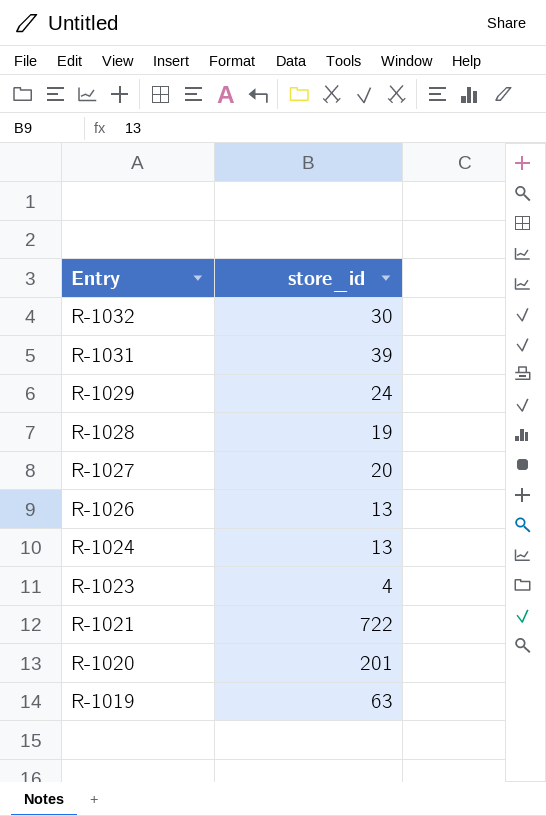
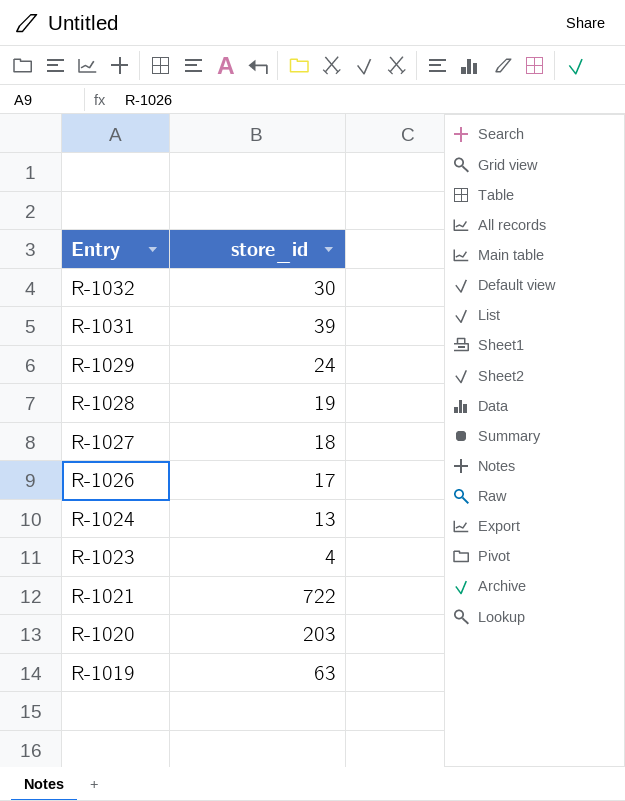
R-1027 | store_id: 20 -> 18
R-1026 | store_id: 13 -> 17
R-1020 | store_id: 201 -> 203

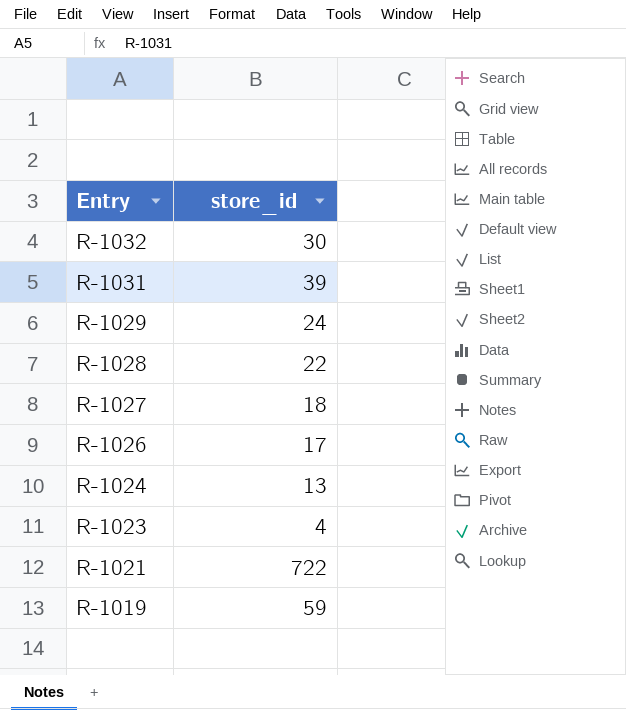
row R-1020: 203 -> none
R-1028 | store_id: 19 -> 22
R-1019 | store_id: 63 -> 59

